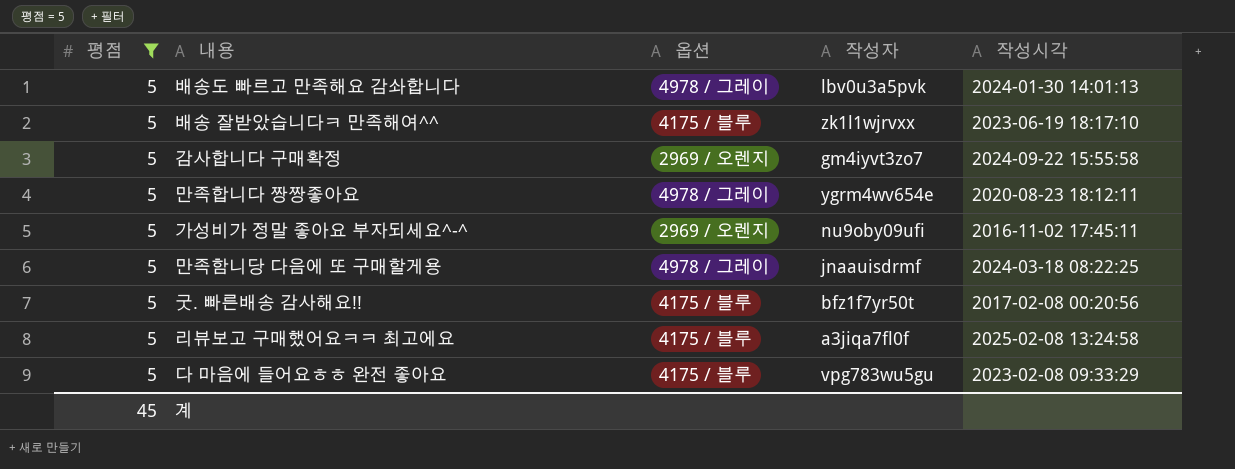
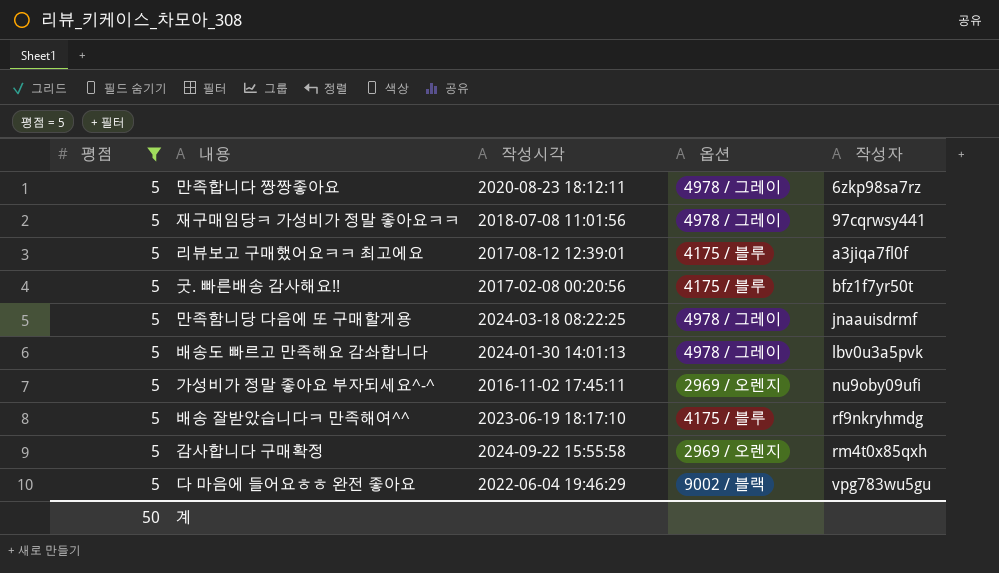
row order: none -> 작성자 ascending
column 작성시각 | position: 5 -> 3
만족합니다 짱짱좋아요 | 작성자: ygrm4wv654e -> 6zkp98sa7rz
row 재구매임당ㅋ 가성비가 정말 좋아요ㅋㅋ: none -> 5 | 2018-07-08 11:01:56 | 4978 / 그레이 | 97cqrwsy441
리뷰보고 구매했어요ㅋㅋ 최고에요 | 작성시각: 2025-02-08 13:24:58 -> 2017-08-12 12:39:01
배송 잘받았습니다ㅋ 만족해여^^ | 작성자: zk1l1wjrvxx -> rf9nkryhmdg
감사합니다 구매확정 | 작성자: gm4iyvt3zo7 -> rm4t0x85qxh
다 마음에 들어요ㅎㅎ 완전 좋아요 | 작성시각: 2023-02-08 09:33:29 -> 2022-06-04 19:46:29
다 마음에 들어요ㅎㅎ 완전 좋아요 | 옵션: 4175 / 블루 -> 9002 / 블랙
계 | 평점: 45 -> 50

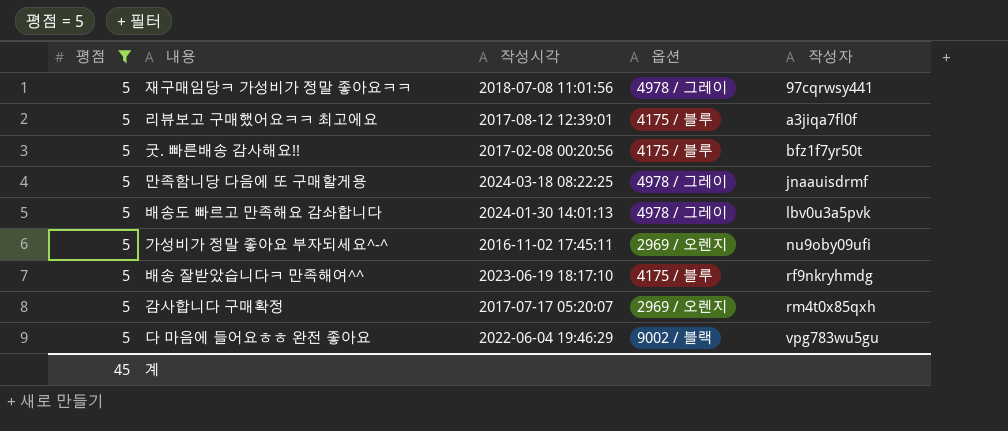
row 만족합니다 짱짱좋아요: 5 | 2020-08-23 18:12:11 | 4978 / 그레이 | 6zkp98sa7rz -> none
감사합니다 구매확정 | 작성시각: 2024-09-22 15:55:58 -> 2017-07-17 05:20:07
계 | 평점: 50 -> 45

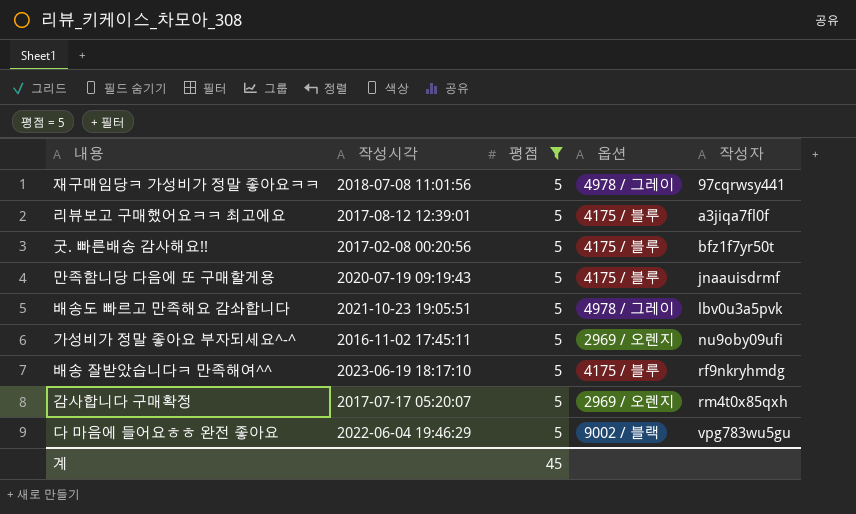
column 평점 | position: 1 -> 3
만족함니당 다음에 또 구매할게용 | 작성시각: 2024-03-18 08:22:25 -> 2020-07-19 09:19:43
만족함니당 다음에 또 구매할게용 | 옵션: 4978 / 그레이 -> 4175 / 블루
배송도 빠르고 만족해요 감솨합니다 | 작성시각: 2024-01-30 14:01:13 -> 2021-10-23 19:05:51

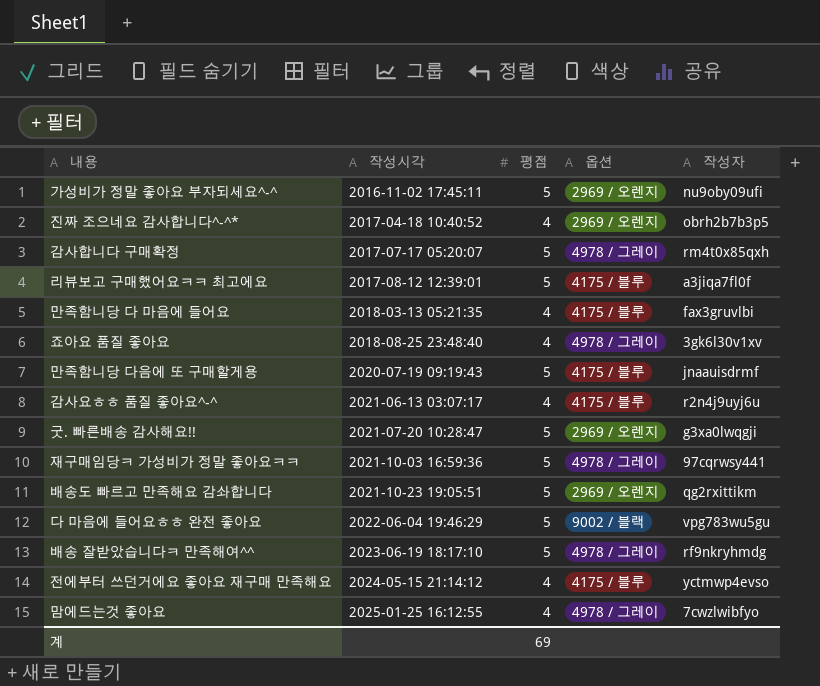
filter: 평점 = 5 -> none
row order: 작성자 ascending -> 작성시각 ascending
감사합니다 구매확정 | 옵션: 2969 / 오렌지 -> 4978 / 그레이
굿. 빠른배송 감사해요!! | 작성시각: 2017-02-08 00:20:56 -> 2021-07-20 10:28:47
굿. 빠른배송 감사해요!! | 옵션: 4175 / 블루 -> 2969 / 오렌지
굿. 빠른배송 감사해요!! | 작성자: bfz1f7yr50t -> g3xa0lwqgji
재구매임당ㅋ 가성비가 정말 좋아요ㅋㅋ | 작성시각: 2018-07-08 11:01:56 -> 2021-10-03 16:59:36
배송도 빠르고 만족해요 감솨합니다 | 옵션: 4978 / 그레이 -> 2969 / 오렌지
배송도 빠르고 만족해요 감솨합니다 | 작성자: lbv0u3a5pvk -> qg2rxittikm
배송 잘받았습니다ㅋ 만족해여^^ | 옵션: 4175 / 블루 -> 4978 / 그레이
계 | 평점: 45 -> 69

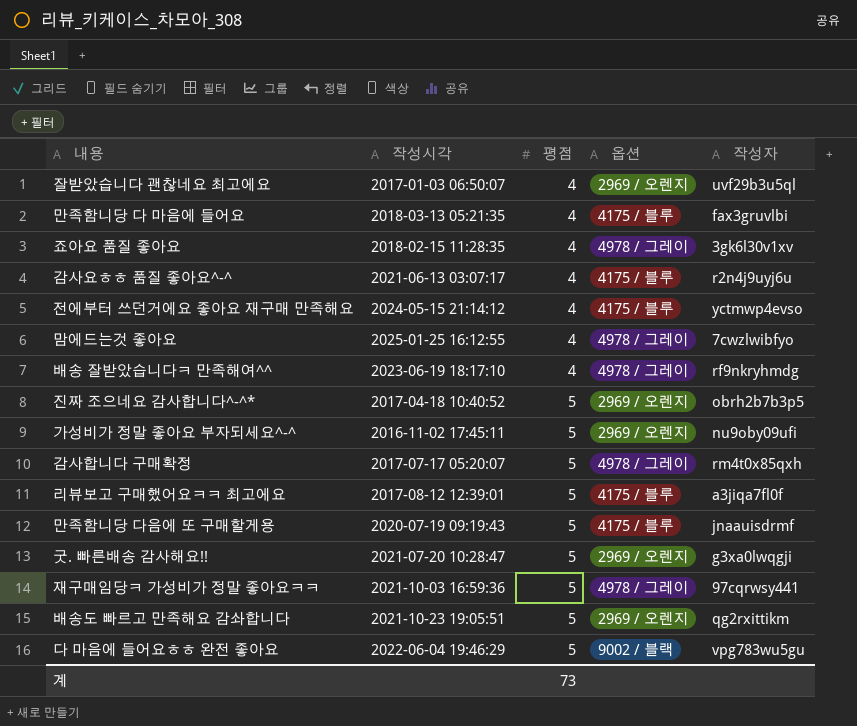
row order: 작성시각 ascending -> 평점 ascending
row 잘받았습니다 괜찮네요 최고에요: none -> 2017-01-03 06:50:07 | 4 | 2969 / 오렌지 | uvf29b3u5ql
죠아요 품질 좋아요 | 작성시각: 2018-08-25 23:48:40 -> 2018-02-15 11:28:35
배송 잘받았습니다ㅋ 만족해여^^ | 평점: 5 -> 4
진짜 조으네요 감사합니다^-^* | 평점: 4 -> 5
계 | 평점: 69 -> 73

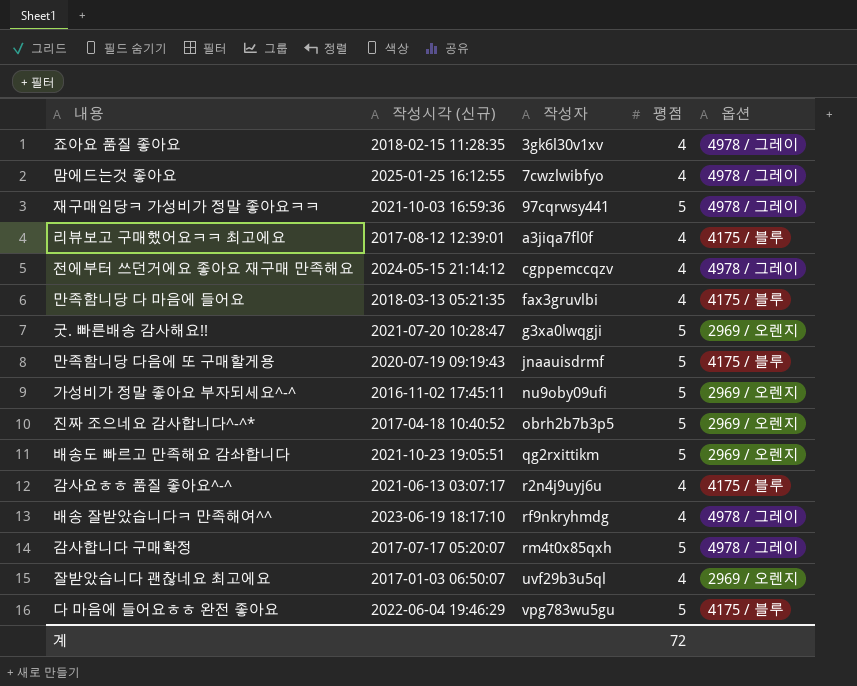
row order: 평점 ascending -> 작성자 ascending
column name: 작성시각 -> 작성시각 (신규)
column 작성자 | position: 5 -> 3
리뷰보고 구매했어요ㅋㅋ 최고에요 | 평점: 5 -> 4
전에부터 쓰던거에요 좋아요 재구매 만족해요 | 작성자: yctmwp4evso -> cgppemccqzv
전에부터 쓰던거에요 좋아요 재구매 만족해요 | 옵션: 4175 / 블루 -> 4978 / 그레이
다 마음에 들어요ㅎㅎ 완전 좋아요 | 옵션: 9002 / 블랙 -> 4175 / 블루
계 | 평점: 73 -> 72

